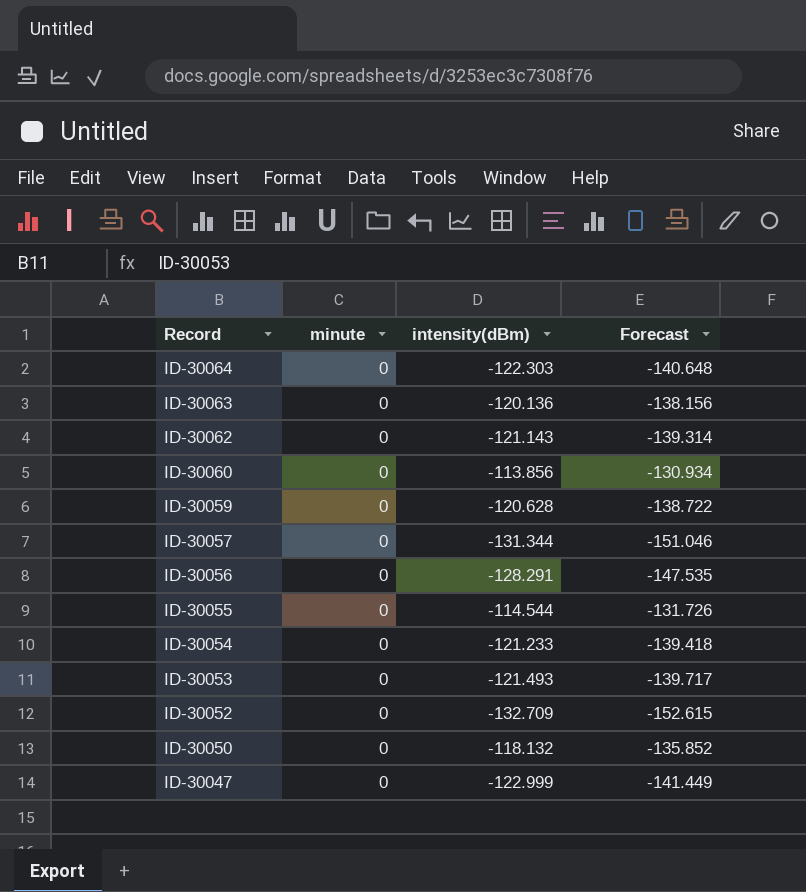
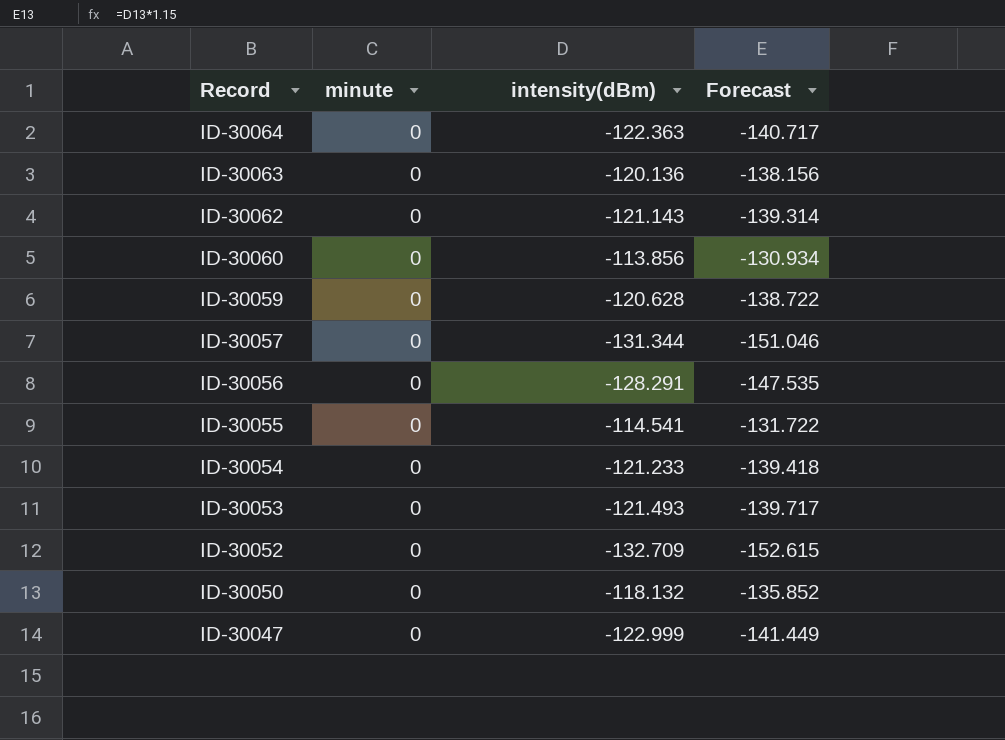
ID-30064 | intensity(dBm): -122.303 -> -122.363
ID-30064 | Forecast: -140.648 -> -140.717
ID-30055 | intensity(dBm): -114.544 -> -114.541
ID-30055 | Forecast: -131.726 -> -131.722

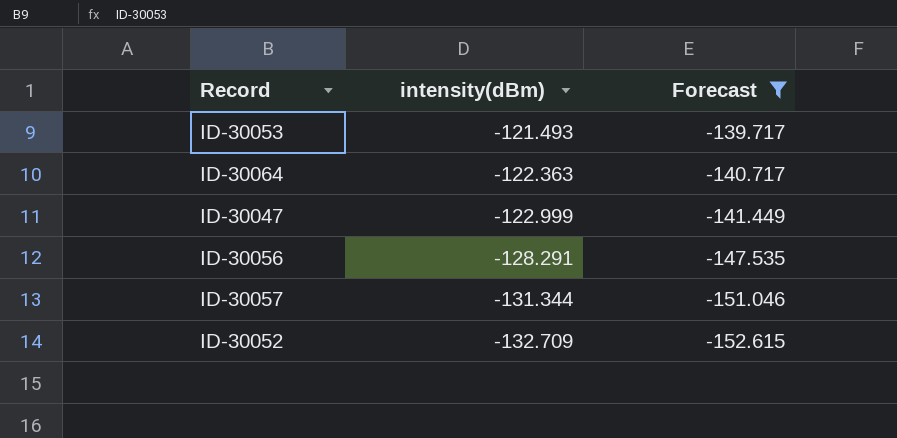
filter: none -> Forecast <= -139.717
row order: Record descending -> intensity(dBm) descending
column minute | position: 2 -> none

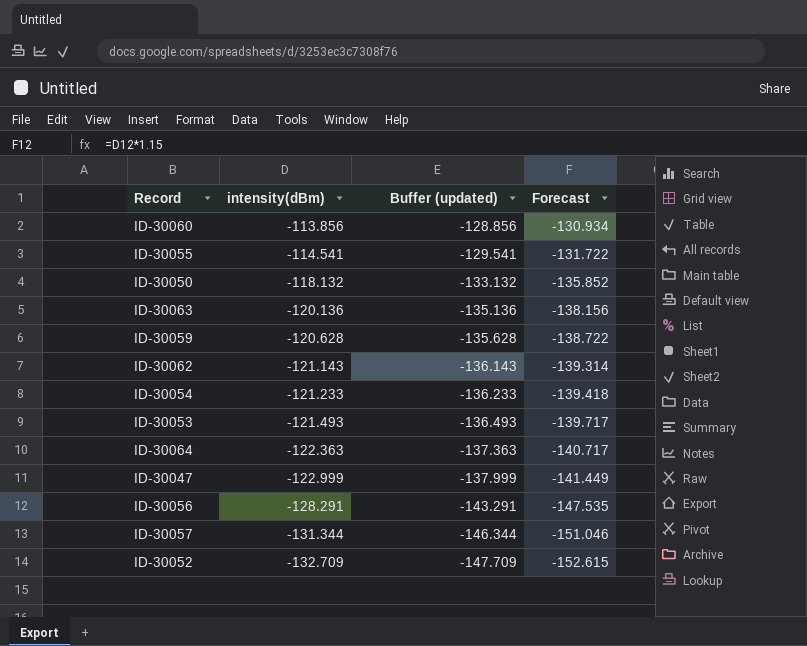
filter: Forecast <= -139.717 -> none
column Buffer (updated) | formula: none -> [intensity(dBm)] - 15

